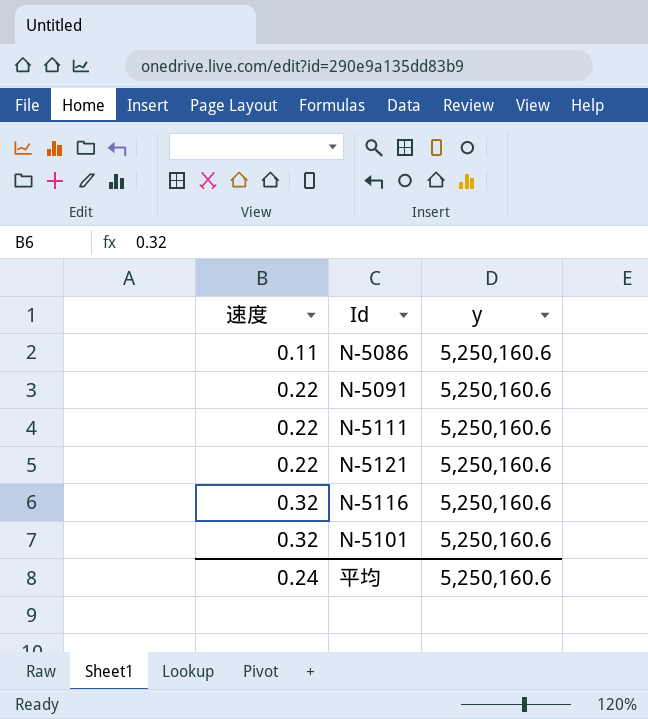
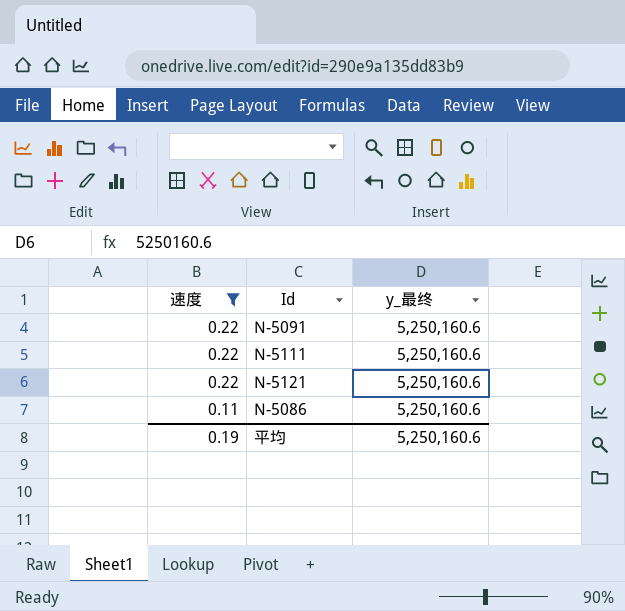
filter: none -> 速度 != 0.32
row order: 速度 ascending -> 速度 descending
column name: y -> y_最终
平均 | 速度: 0.24 -> 0.19

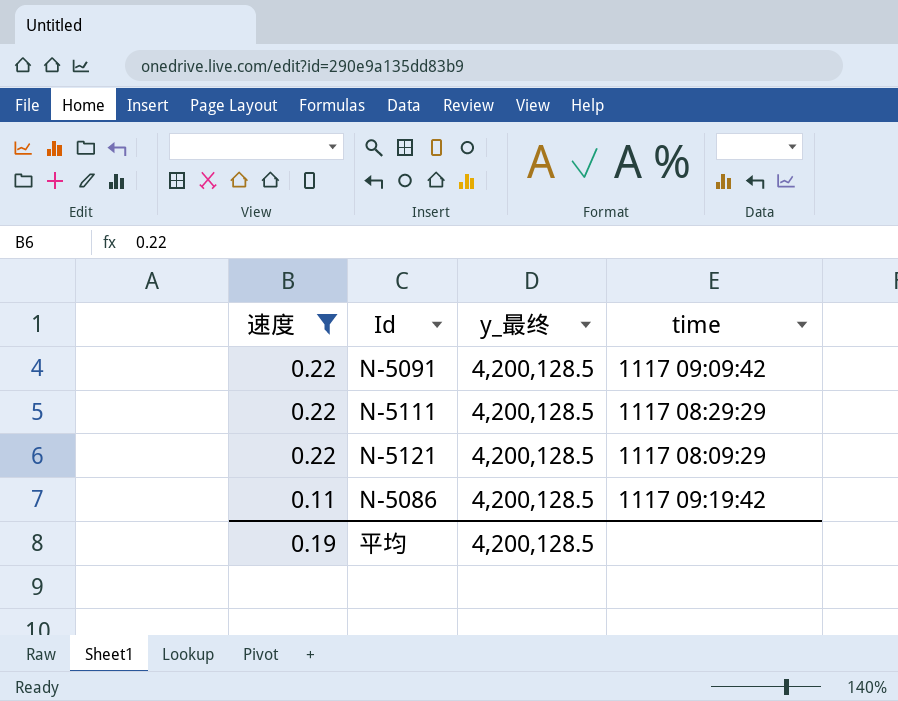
column time | position: none -> 4
N-5091 | y_最终: 5,250,160.6 -> 4,200,128.5
N-5111 | y_最终: 5,250,160.6 -> 4,200,128.5
N-5121 | y_最终: 5,250,160.6 -> 4,200,128.5
N-5086 | y_最终: 5,250,160.6 -> 4,200,128.5
平均 | y_最终: 5,250,160.6 -> 4,200,128.5

